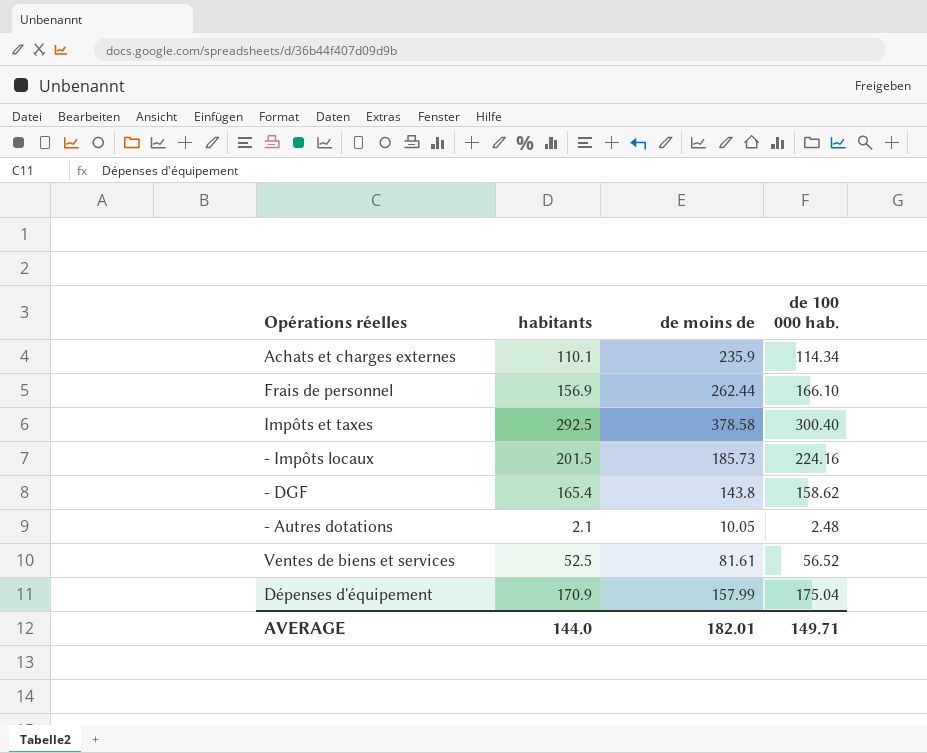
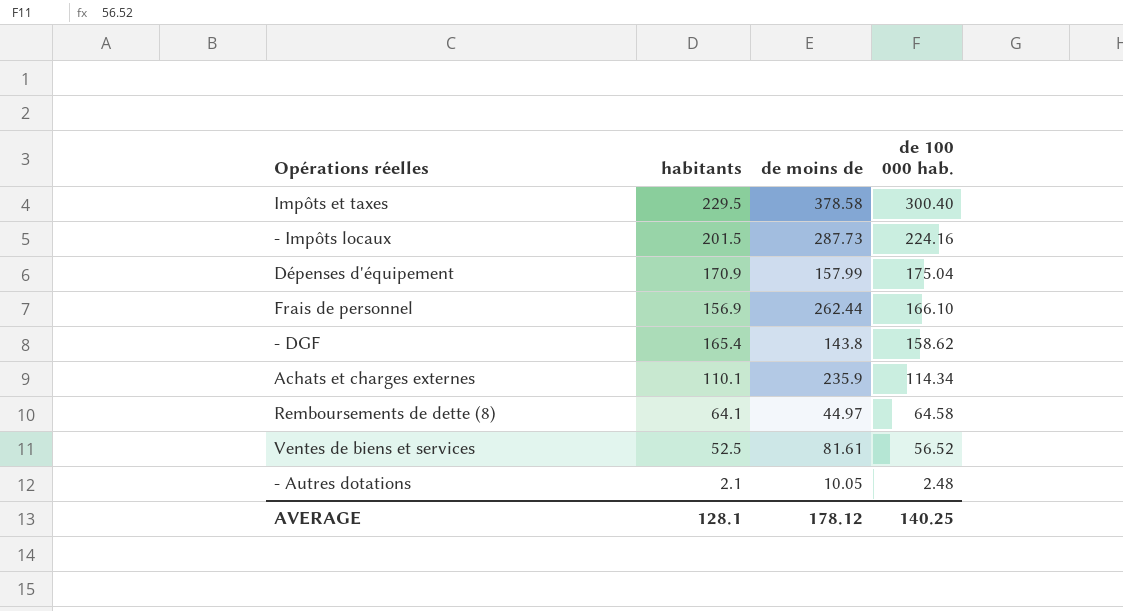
row order: none -> de 100 000 hab. descending
Impôts et taxes | habitants: 292.5 -> 229.5
- Impôts locaux | de moins de: 185.73 -> 287.73
row Remboursements de dette (8): none -> 64.1 | 44.97 | 64.58
AVERAGE | habitants: 144.0 -> 128.1
AVERAGE | de moins de: 182.01 -> 178.12
AVERAGE | de 100 000 hab.: 149.71 -> 140.25

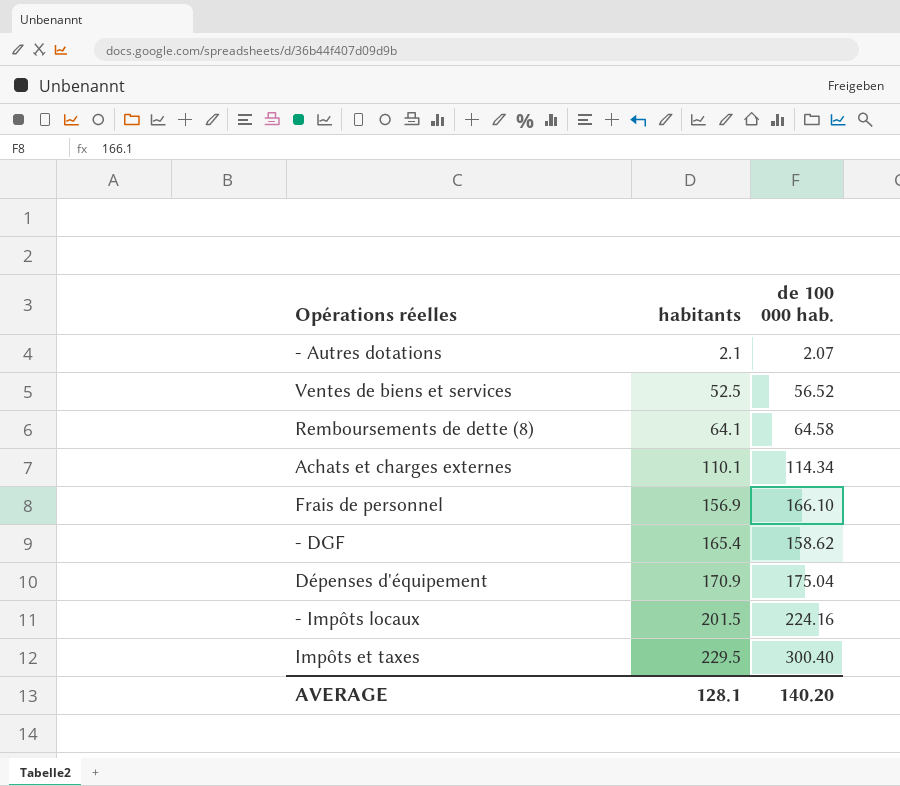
row order: de 100 000 hab. descending -> habitants ascending
column de moins de | position: 3 -> none
- Autres dotations | de 100 000 hab.: 2.48 -> 2.07
AVERAGE | de 100 000 hab.: 140.25 -> 140.20

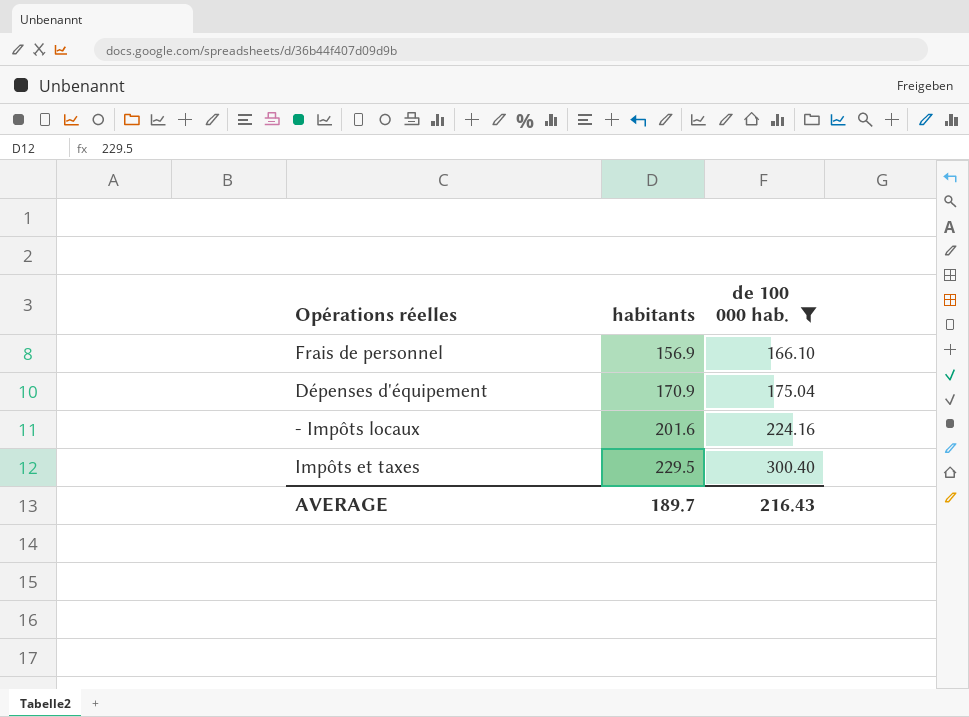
filter: none -> de 100 000 hab. >= 166.10
- Impôts locaux | habitants: 201.5 -> 201.6
AVERAGE | habitants: 128.1 -> 189.7
AVERAGE | de 100 000 hab.: 140.20 -> 216.43

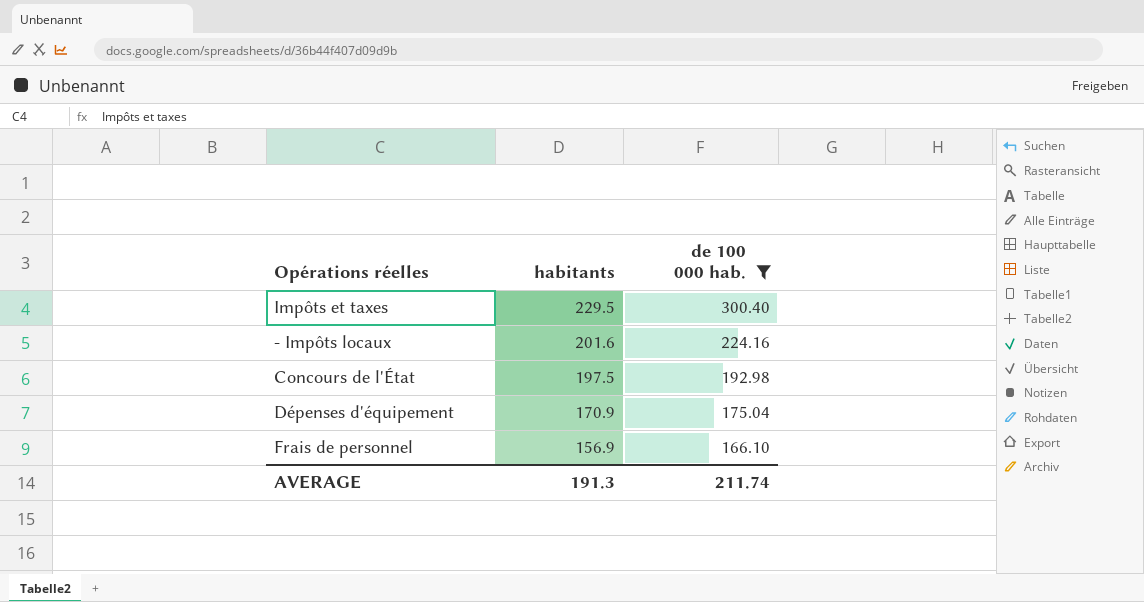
row order: habitants ascending -> habitants descending
row Concours de l'État: none -> 197.5 | 192.98
AVERAGE | habitants: 189.7 -> 191.3
AVERAGE | de 100 000 hab.: 216.43 -> 211.74

